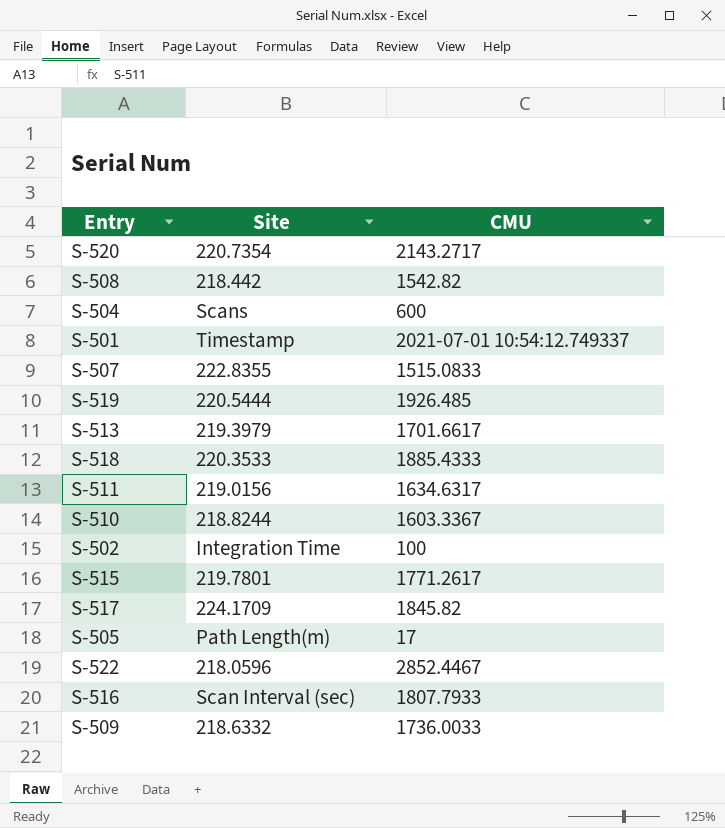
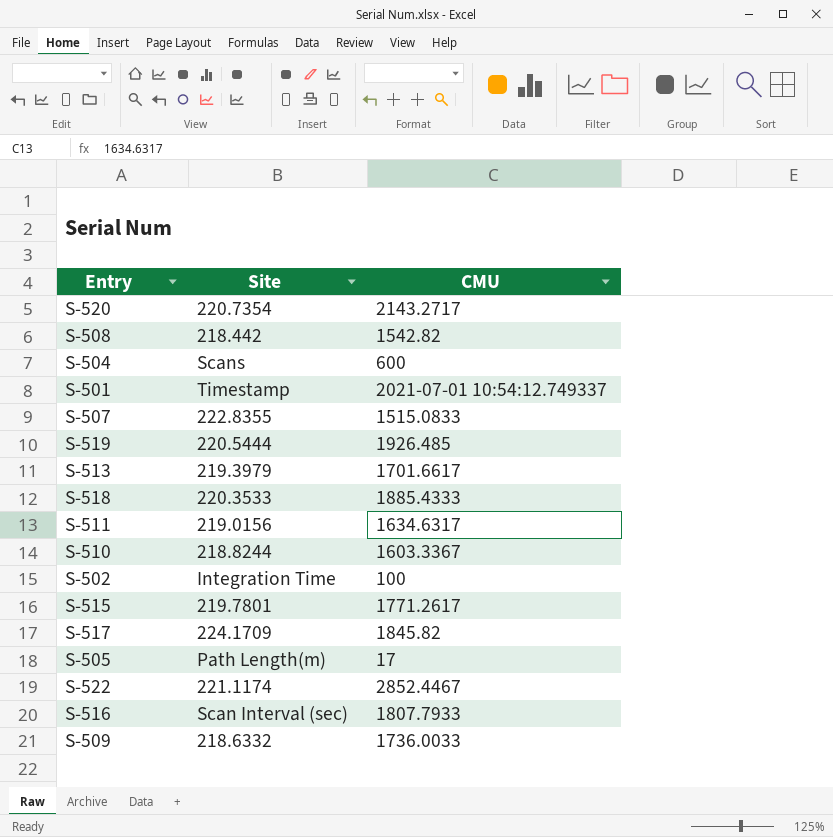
S-522 | Site: 218.0596 -> 221.1174

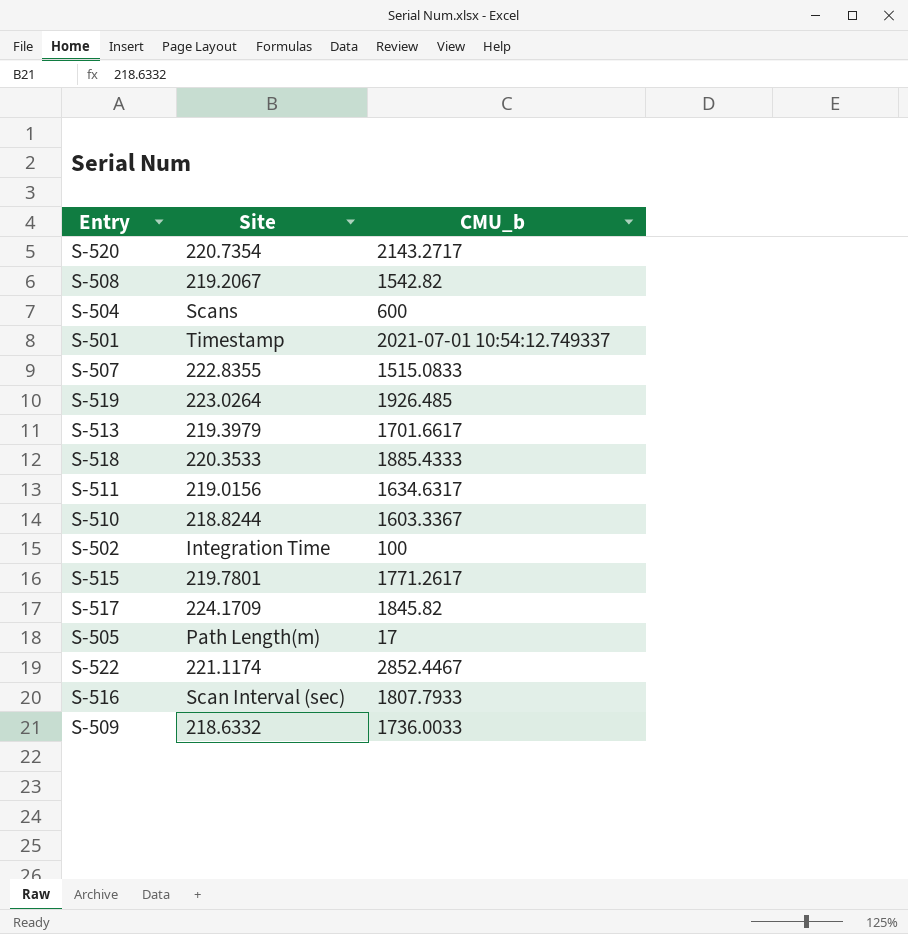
column name: CMU -> CMU_b
S-508 | Site: 218.442 -> 219.2067
S-519 | Site: 220.5444 -> 223.0264

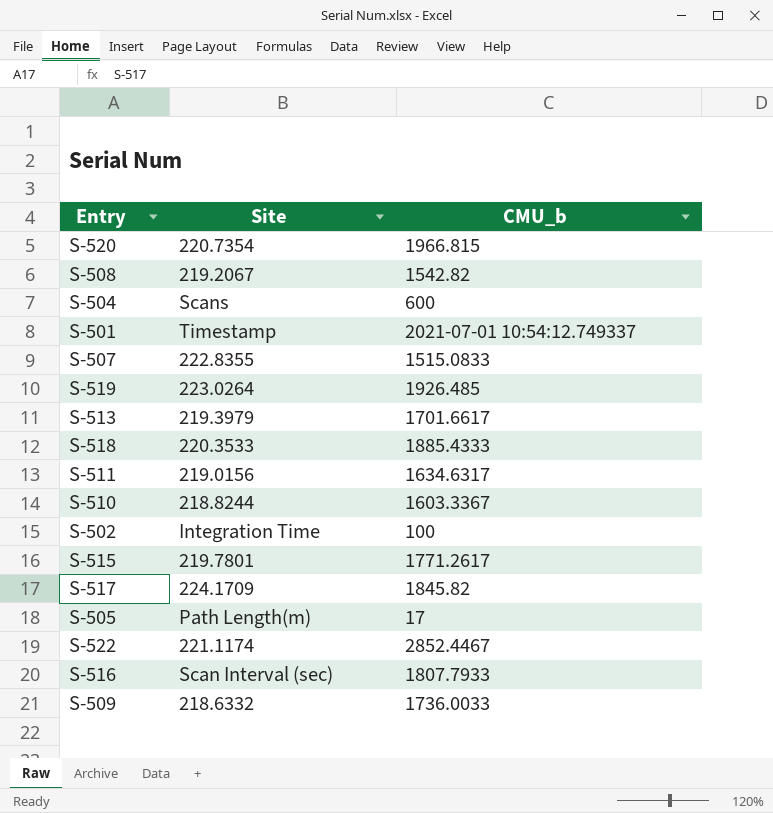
S-520 | CMU_b: 2143.2717 -> 1966.815

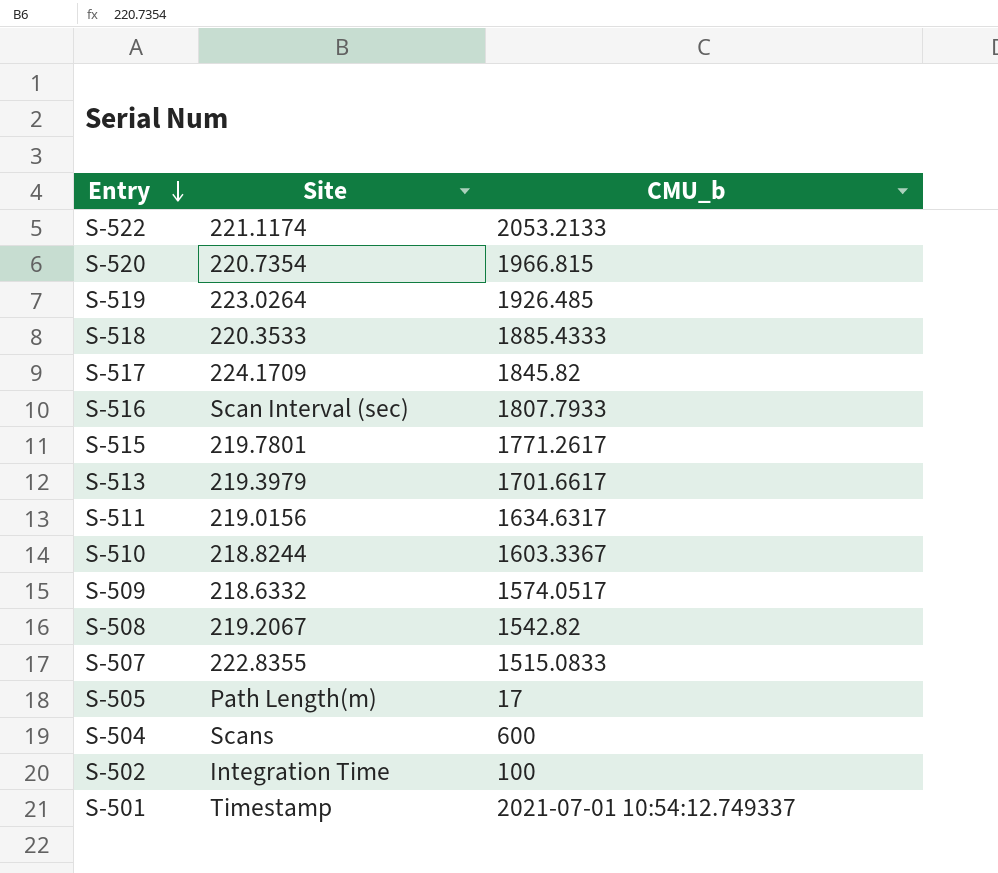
row order: none -> Entry descending
S-522 | CMU_b: 2852.4467 -> 2053.2133
S-509 | CMU_b: 1736.0033 -> 1574.0517

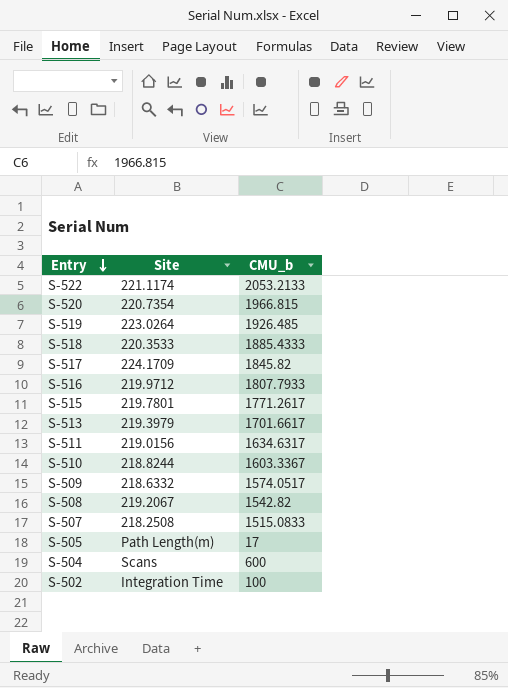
row S-501: Timestamp | 2021-07-01 10:54:12.749337 -> none
S-516 | Site: Scan Interval (sec) -> 219.9712
S-507 | Site: 222.8355 -> 218.2508

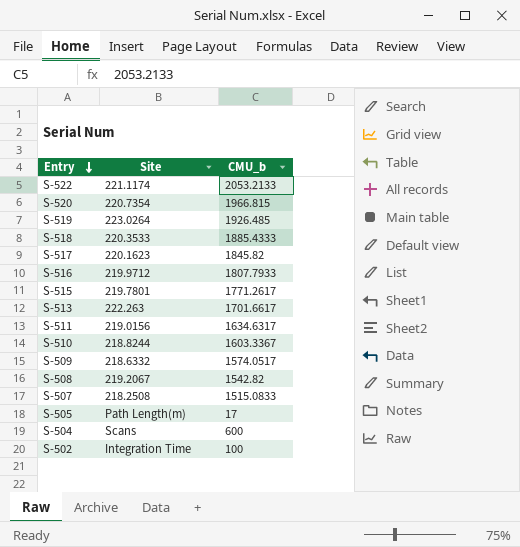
S-517 | Site: 224.1709 -> 220.1623
S-513 | Site: 219.3979 -> 222.263

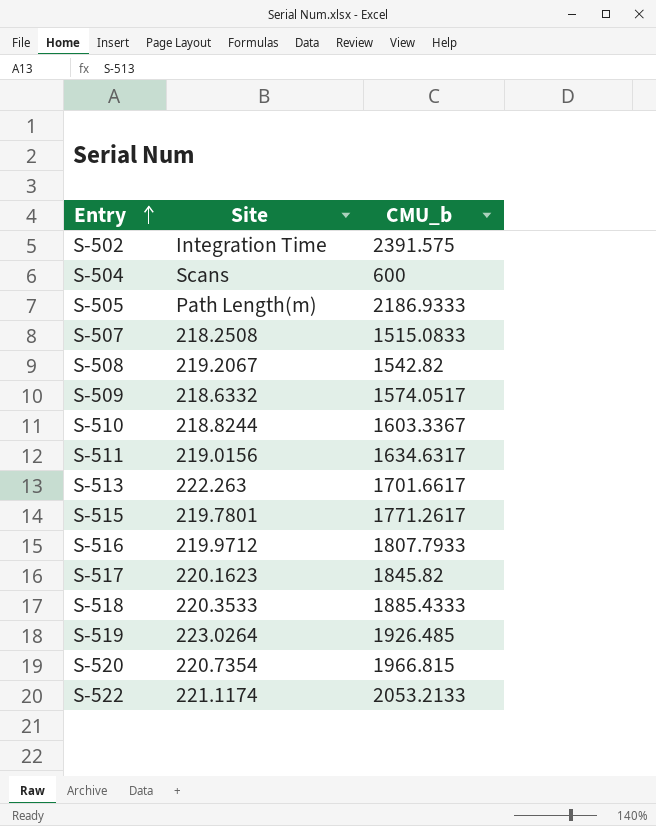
row order: Entry descending -> Entry ascending
S-502 | CMU_b: 100 -> 2391.575
S-505 | CMU_b: 17 -> 2186.9333

